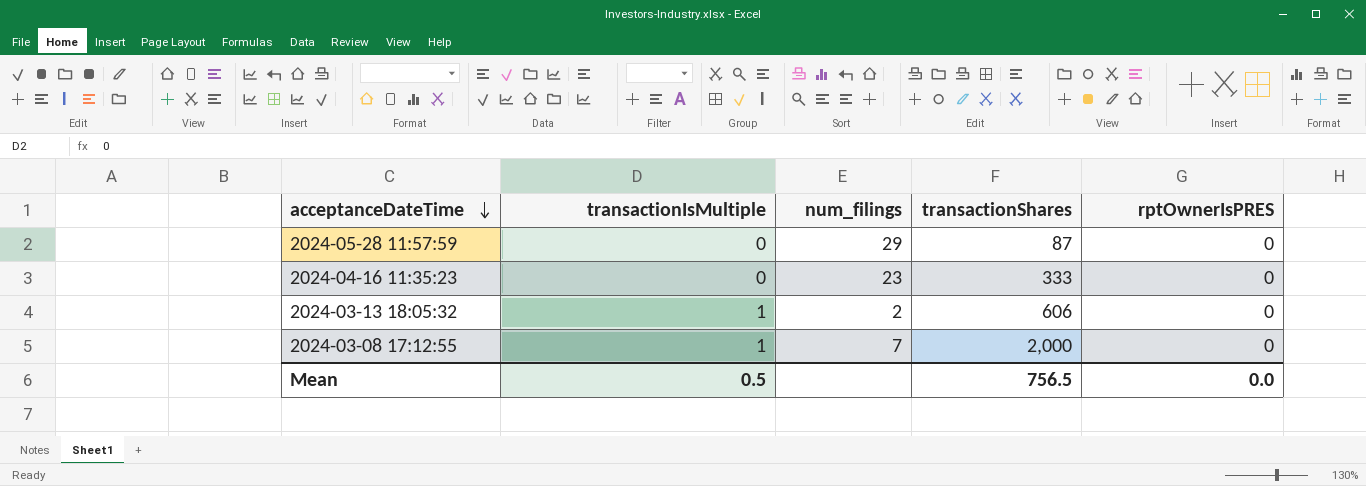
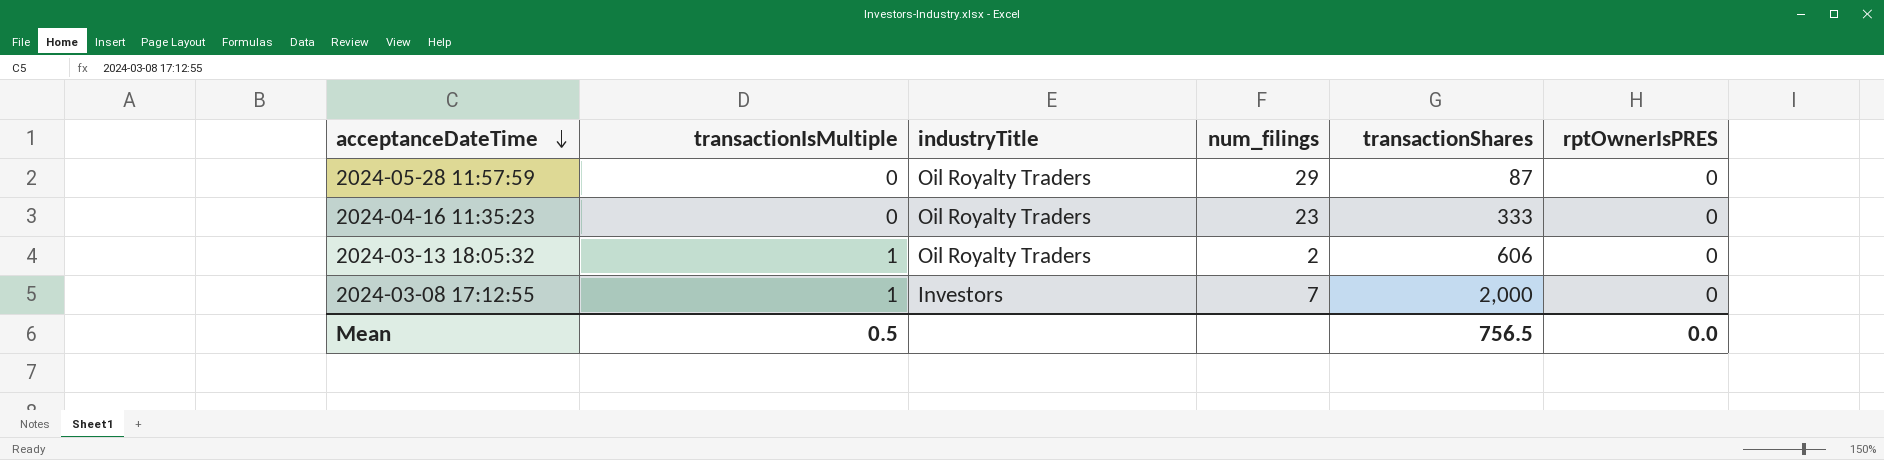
column industryTitle | position: none -> 3

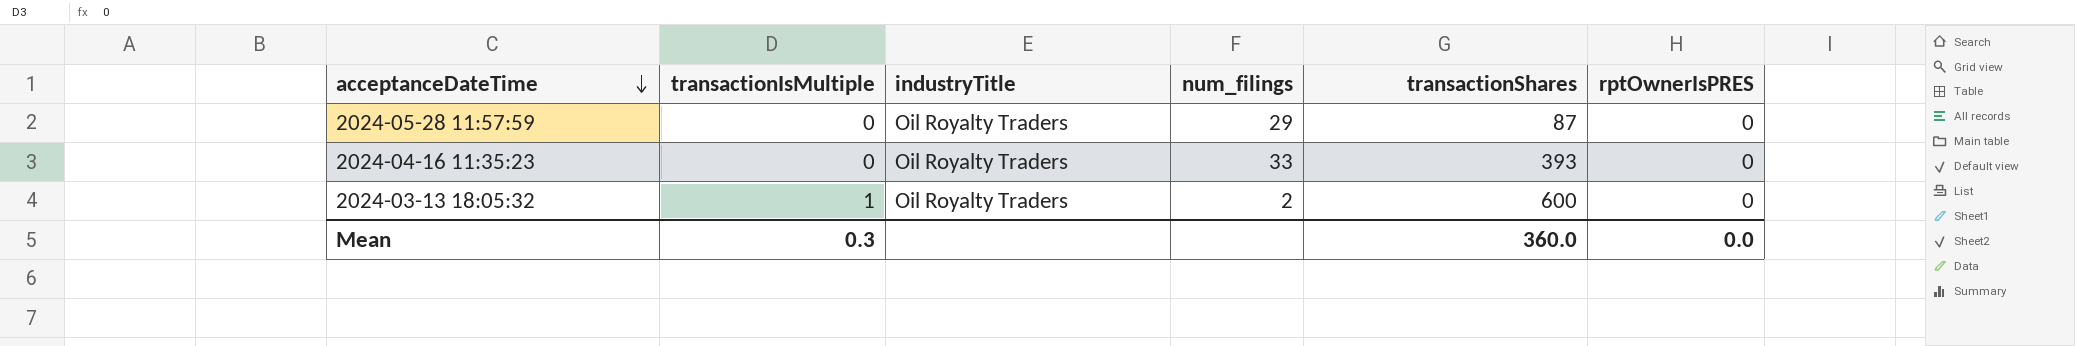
row 2024-03-08 17:12:55: 1 | Investors | 7 | 2,000 | 0 -> none
2024-04-16 11:35:23 | num_filings: 23 -> 33
2024-04-16 11:35:23 | transactionShares: 333 -> 393
2024-03-13 18:05:32 | transactionShares: 606 -> 600
Mean | transactionIsMultiple: 0.5 -> 0.3
Mean | transactionShares: 756.5 -> 360.0

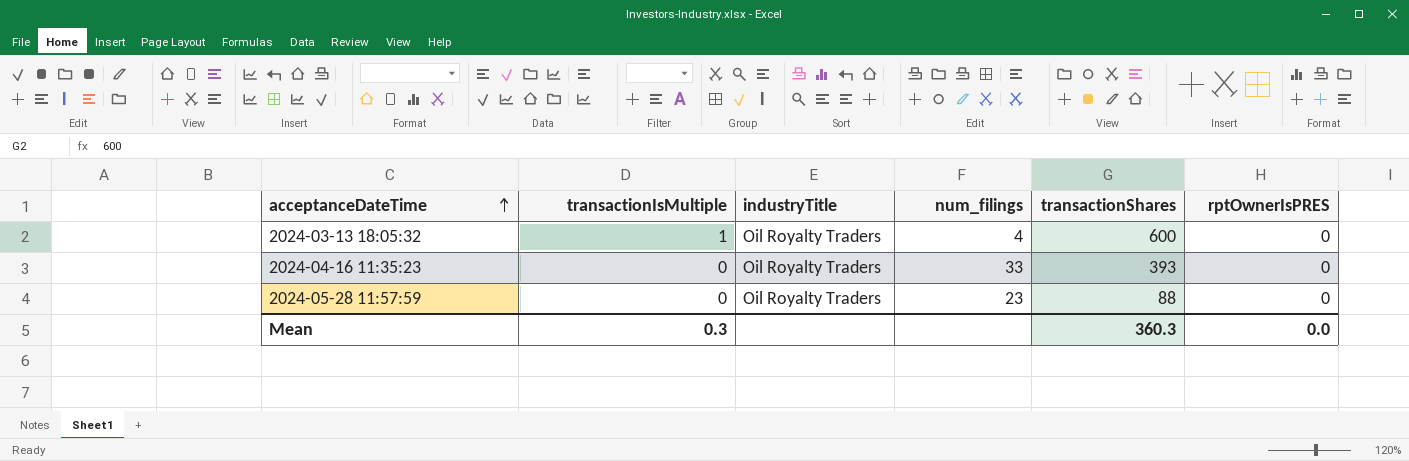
row order: acceptanceDateTime descending -> acceptanceDateTime ascending
2024-03-13 18:05:32 | num_filings: 2 -> 4
2024-05-28 11:57:59 | num_filings: 29 -> 23
2024-05-28 11:57:59 | transactionShares: 87 -> 88
Mean | transactionShares: 360.0 -> 360.3

